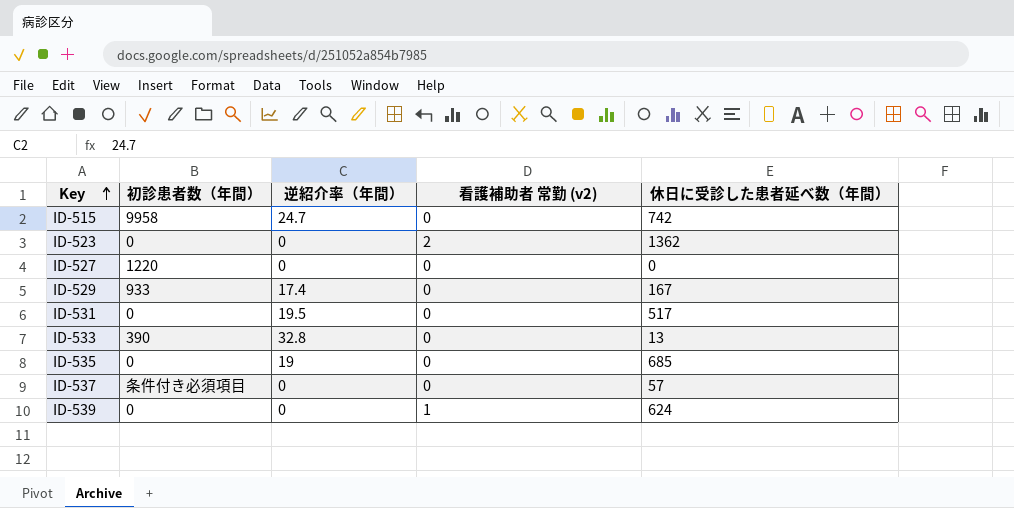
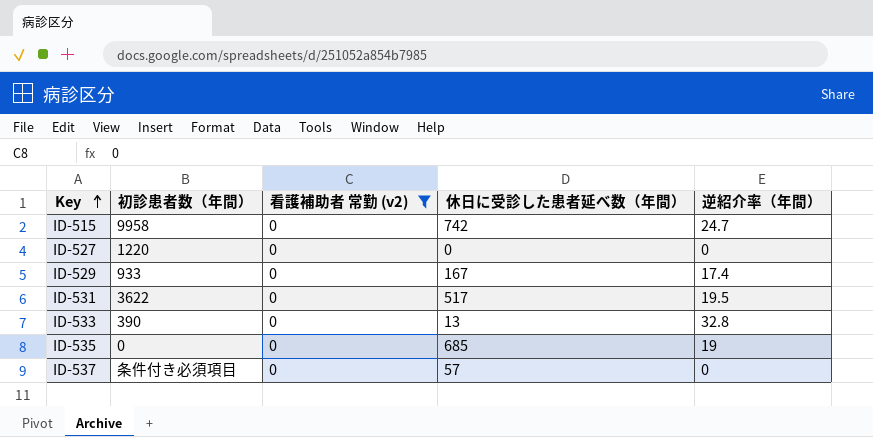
filter: none -> 看護補助者 常勤 (v2) = 0
column 逆紹介率（年間） | position: 3 -> 5
ID-531 | 初診患者数（年間）: 0 -> 3622

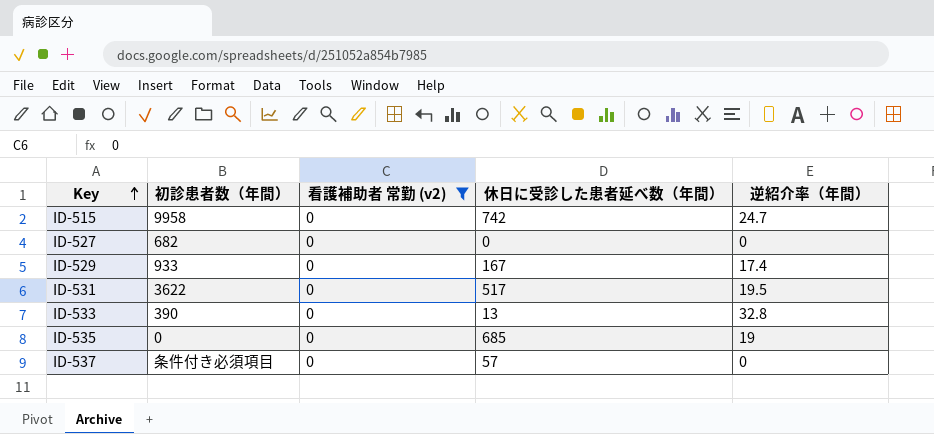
ID-527 | 初診患者数（年間）: 1220 -> 682

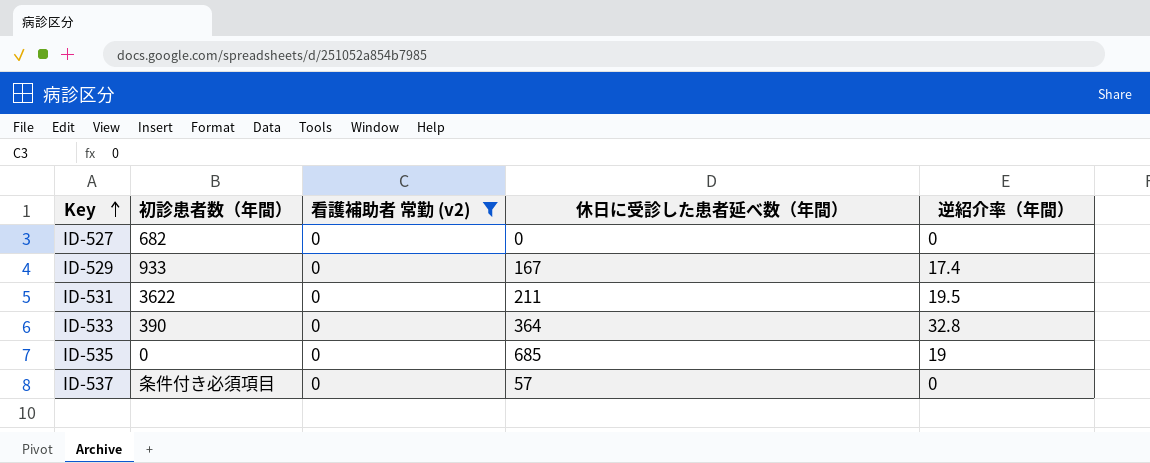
row ID-515: 9958 | 0 | 742 | 24.7 -> none
ID-531 | 休日に受診した患者延べ数（年間）: 517 -> 211
ID-533 | 休日に受診した患者延べ数（年間）: 13 -> 364

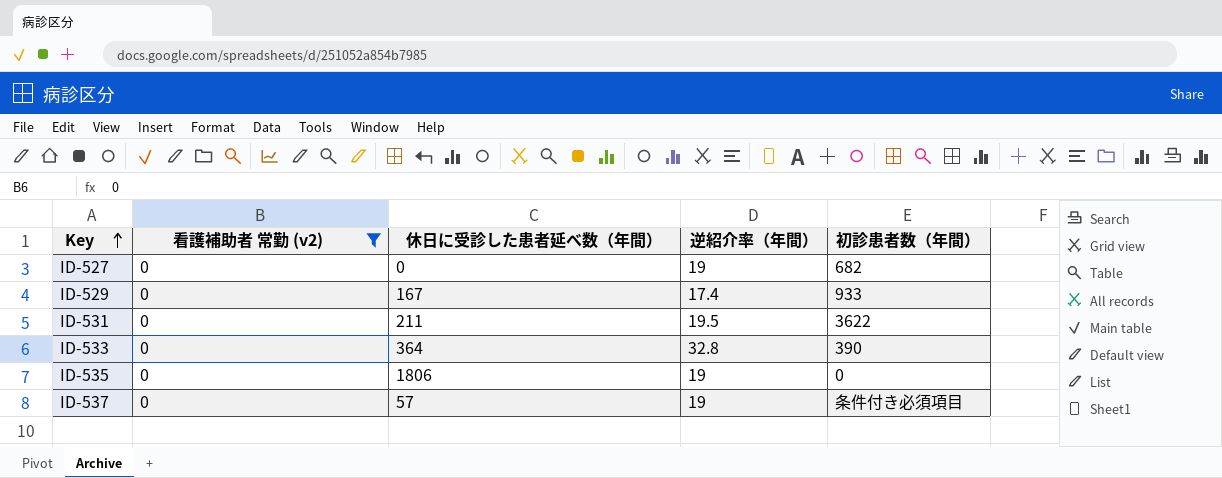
column 初診患者数（年間） | position: 2 -> 5
ID-527 | 逆紹介率（年間）: 0 -> 19
ID-535 | 休日に受診した患者延べ数（年間）: 685 -> 1806
ID-537 | 逆紹介率（年間）: 0 -> 19

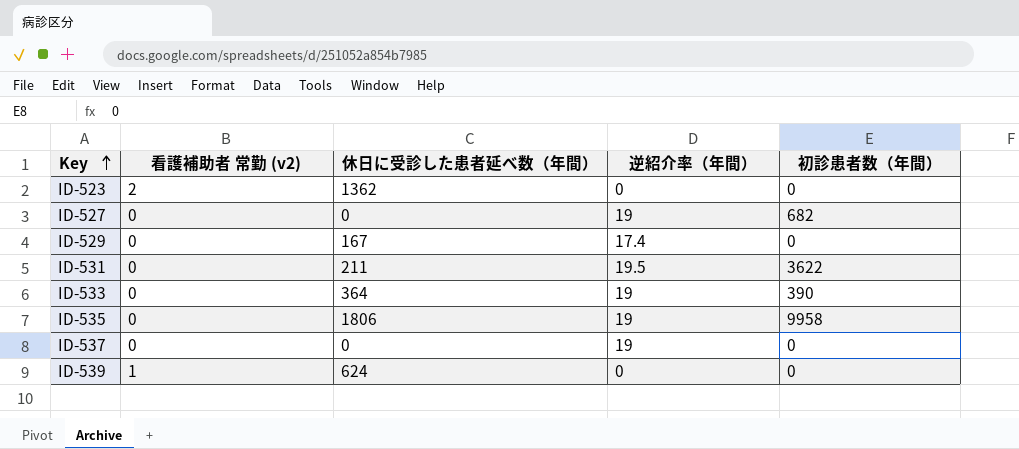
filter: 看護補助者 常勤 (v2) = 0 -> none
ID-529 | 初診患者数（年間）: 933 -> 0
ID-533 | 逆紹介率（年間）: 32.8 -> 19
ID-535 | 初診患者数（年間）: 0 -> 9958
ID-537 | 休日に受診した患者延べ数（年間）: 57 -> 0
ID-537 | 初診患者数（年間）: 条件付き必須項目 -> 0

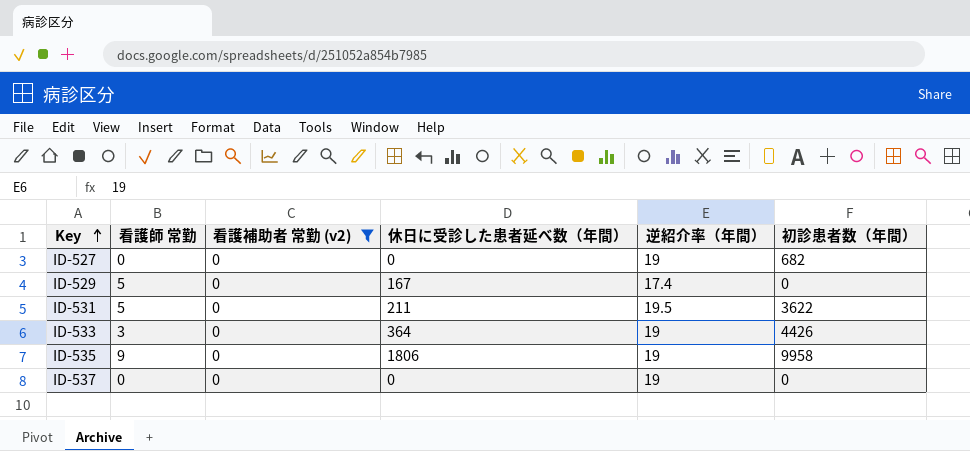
filter: none -> 看護補助者 常勤 (v2) = 0
column 看護師 常勤 | position: none -> 2
ID-533 | 初診患者数（年間）: 390 -> 4426

